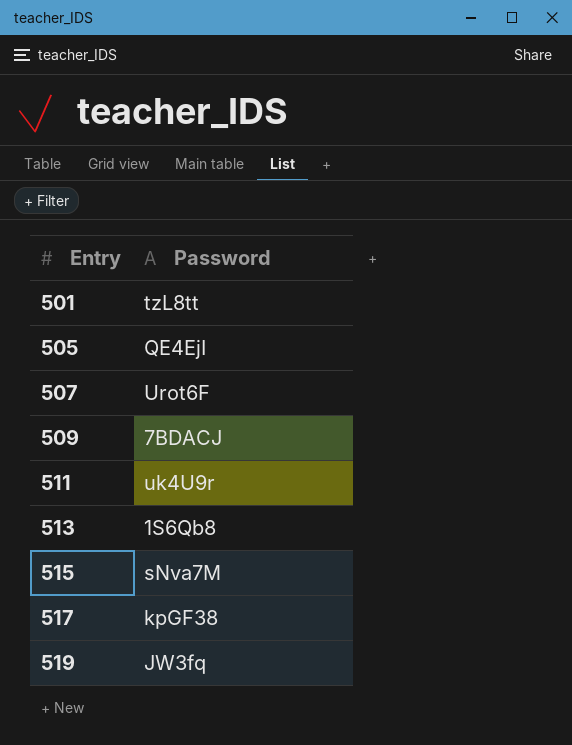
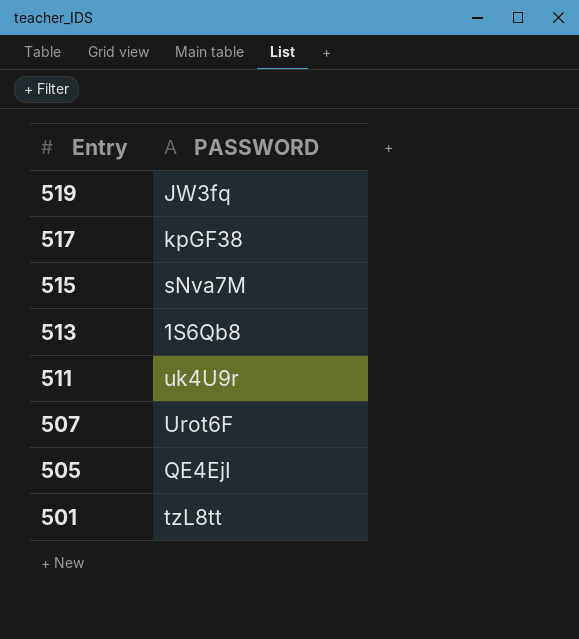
row order: Entry ascending -> Entry descending
column name: Password -> PASSWORD
row 509: 7BDACJ -> none

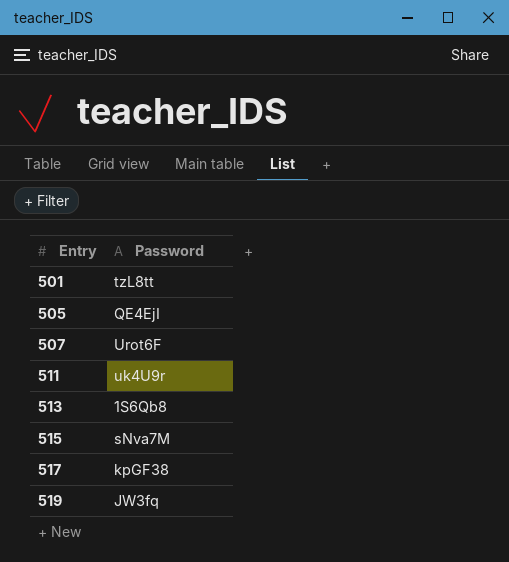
row order: Entry descending -> Entry ascending
column name: PASSWORD -> Password

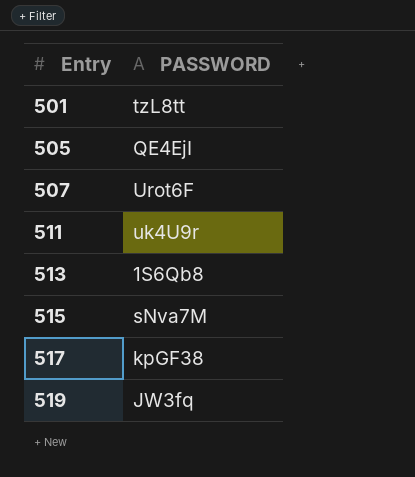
column name: Password -> PASSWORD

